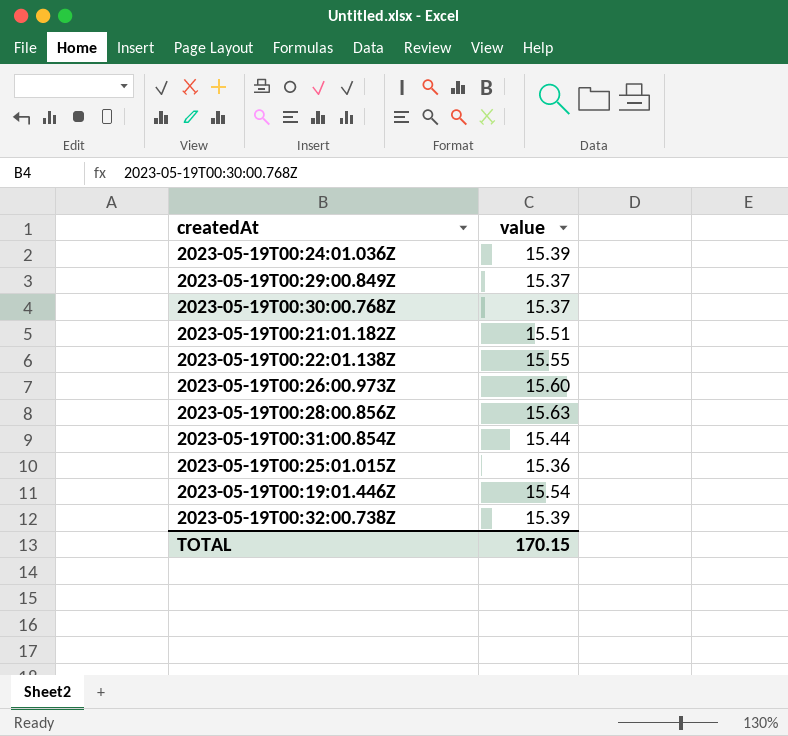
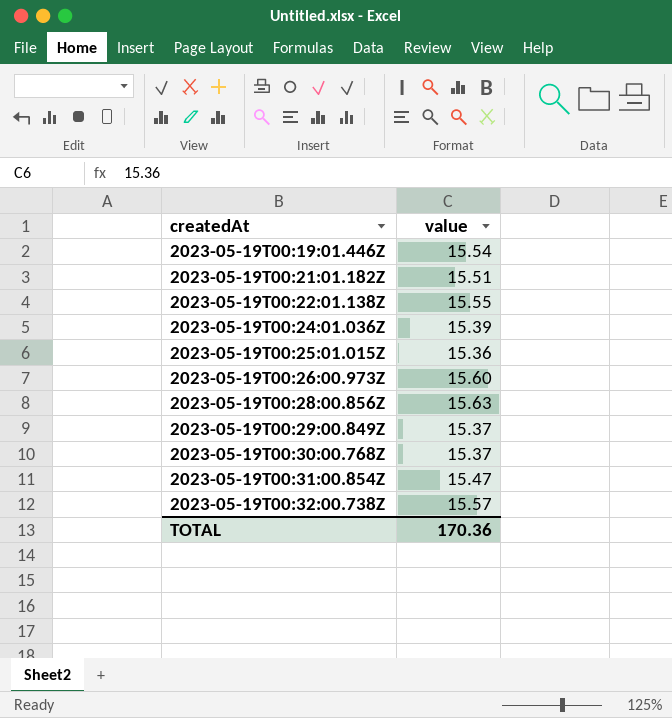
row order: none -> createdAt ascending
2023-05-19T00:31:00.854Z | value: 15.44 -> 15.47
2023-05-19T00:32:00.738Z | value: 15.39 -> 15.57
TOTAL | value: 170.15 -> 170.36

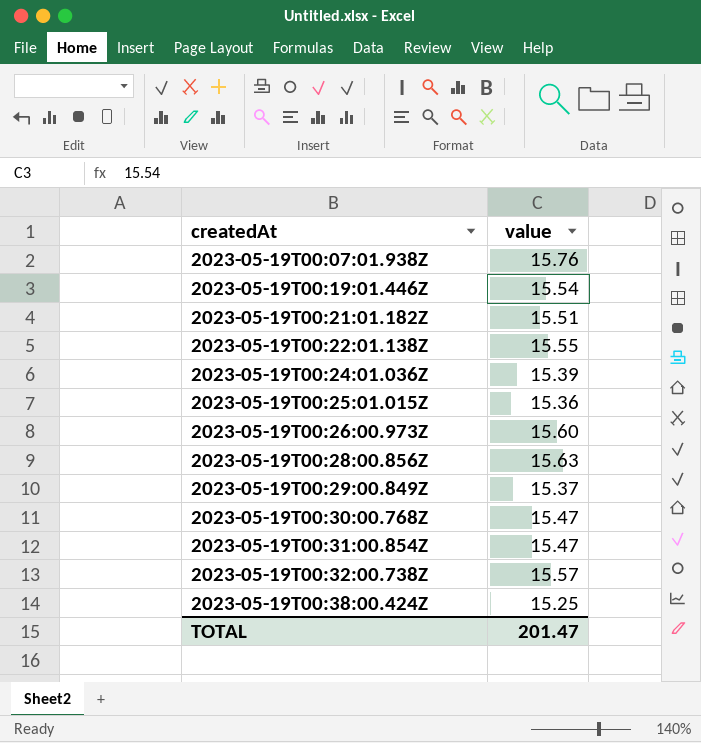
row 2023-05-19T00:07:01.938Z: none -> 15.76
2023-05-19T00:30:00.768Z | value: 15.37 -> 15.47
row 2023-05-19T00:38:00.424Z: none -> 15.25
TOTAL | value: 170.36 -> 201.47

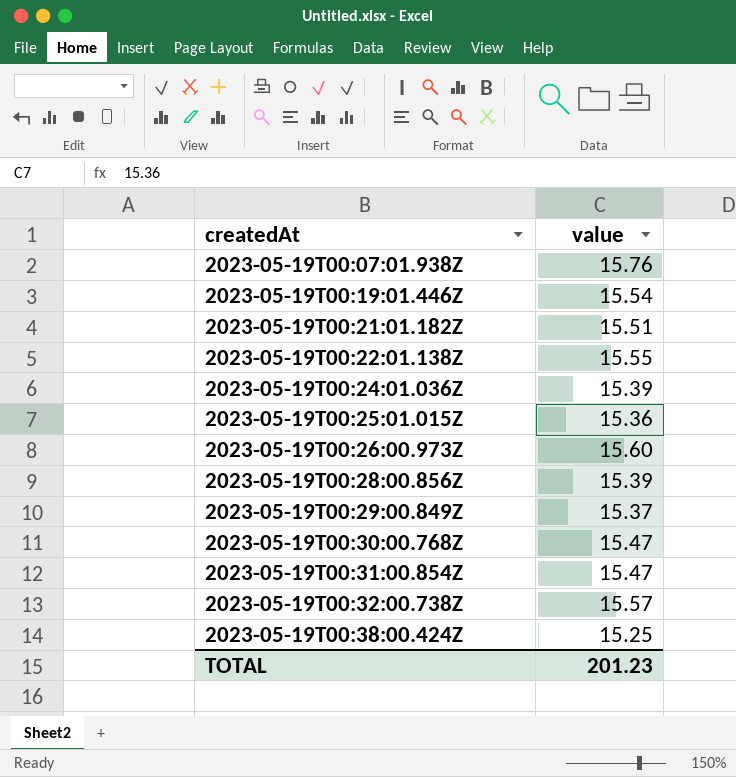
2023-05-19T00:28:00.856Z | value: 15.63 -> 15.39
TOTAL | value: 201.47 -> 201.23

